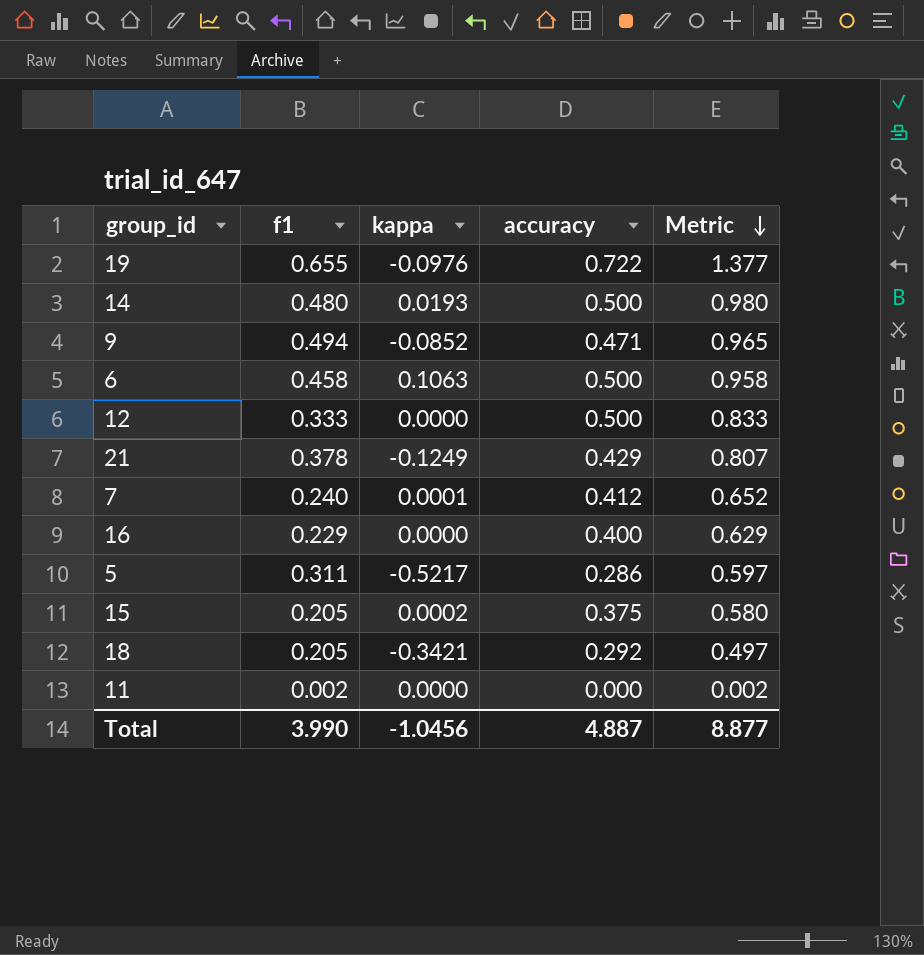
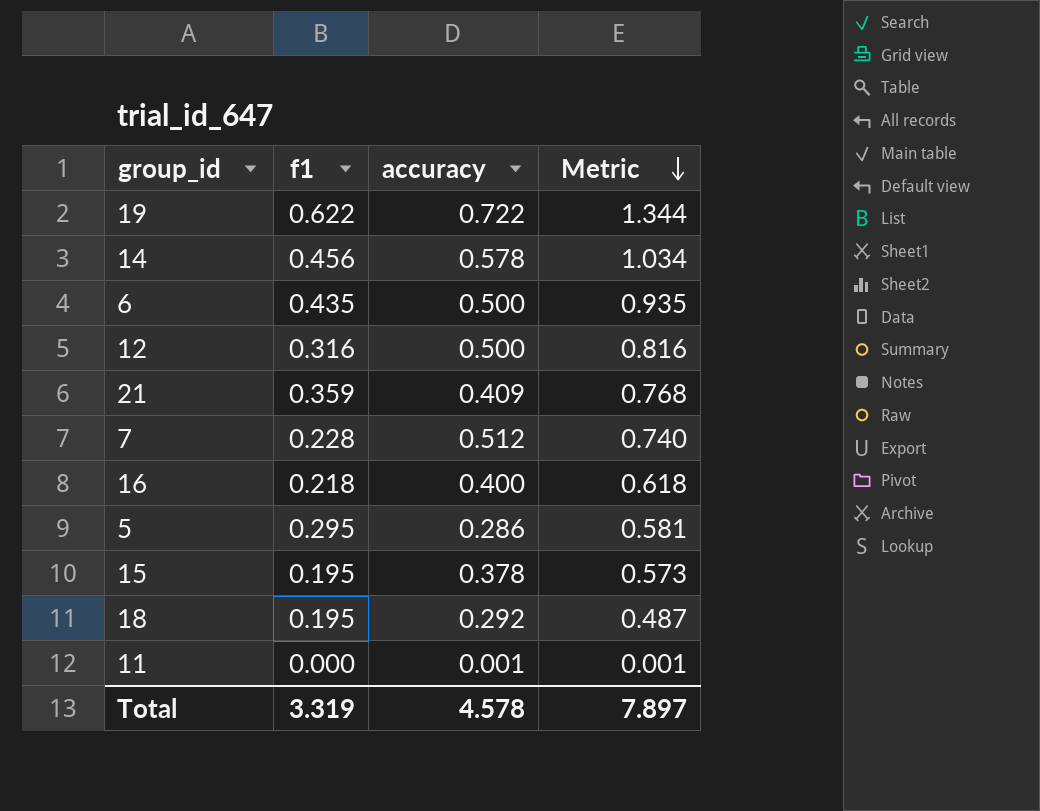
column kappa | position: 3 -> none
row 9: 0.494 | -0.0852 | 0.471 | 0.965 -> none
19 | f1: 0.655 -> 0.622
19 | Metric: 1.377 -> 1.344
14 | f1: 0.480 -> 0.456
14 | accuracy: 0.500 -> 0.578
14 | Metric: 0.980 -> 1.034
6 | f1: 0.458 -> 0.435
6 | Metric: 0.958 -> 0.935
12 | f1: 0.333 -> 0.316
12 | Metric: 0.833 -> 0.816
21 | f1: 0.378 -> 0.359
21 | accuracy: 0.429 -> 0.409
21 | Metric: 0.807 -> 0.768
7 | f1: 0.240 -> 0.228
7 | accuracy: 0.412 -> 0.512
7 | Metric: 0.652 -> 0.740
16 | f1: 0.229 -> 0.218
16 | Metric: 0.629 -> 0.618
5 | f1: 0.311 -> 0.295
5 | Metric: 0.597 -> 0.581
15 | f1: 0.205 -> 0.195
15 | accuracy: 0.375 -> 0.378
15 | Metric: 0.580 -> 0.573
18 | f1: 0.205 -> 0.195
18 | Metric: 0.497 -> 0.487
11 | f1: 0.002 -> 0.000
11 | accuracy: 0.000 -> 0.001
11 | Metric: 0.002 -> 0.001
Total | f1: 3.990 -> 3.319
Total | accuracy: 4.887 -> 4.578
Total | Metric: 8.877 -> 7.897

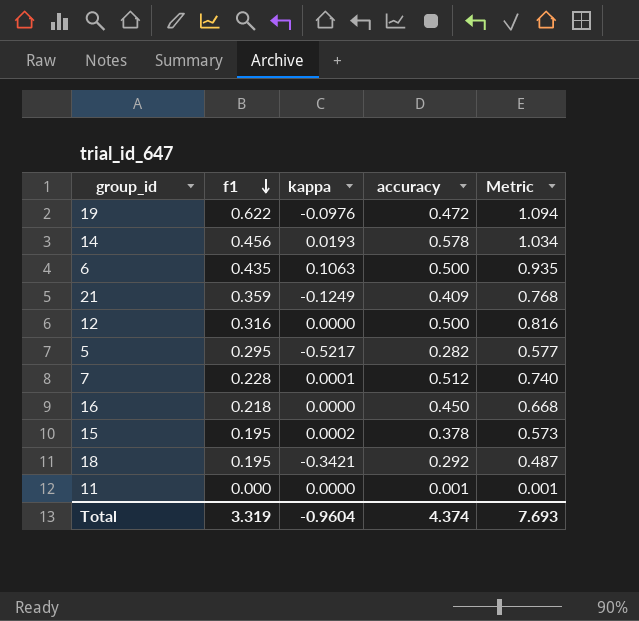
row order: Metric descending -> f1 descending
column kappa | position: none -> 3
19 | accuracy: 0.722 -> 0.472
19 | Metric: 1.344 -> 1.094
5 | accuracy: 0.286 -> 0.282
5 | Metric: 0.581 -> 0.577
16 | accuracy: 0.400 -> 0.450
16 | Metric: 0.618 -> 0.668
Total | accuracy: 4.578 -> 4.374
Total | Metric: 7.897 -> 7.693

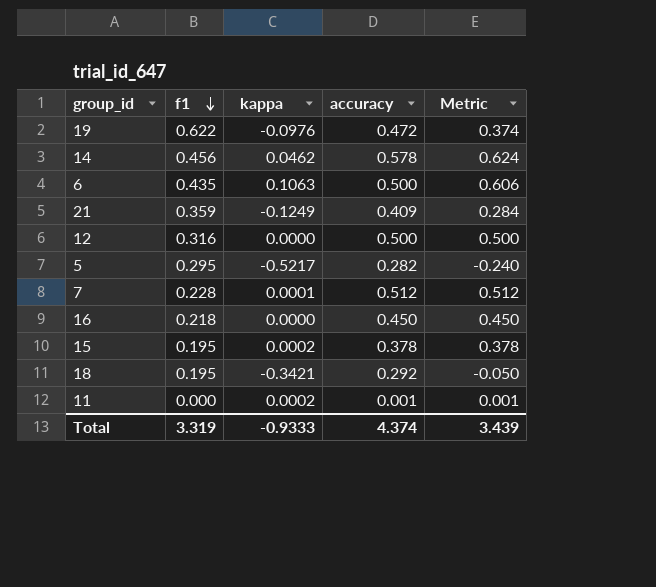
column Metric | formula: [f1] + [accuracy] -> [kappa] + [accuracy]
14 | kappa: 0.0193 -> 0.0462
11 | kappa: 0.0000 -> 0.0002
Total | kappa: -0.9604 -> -0.9333
Total | Metric: 7.693 -> 3.439

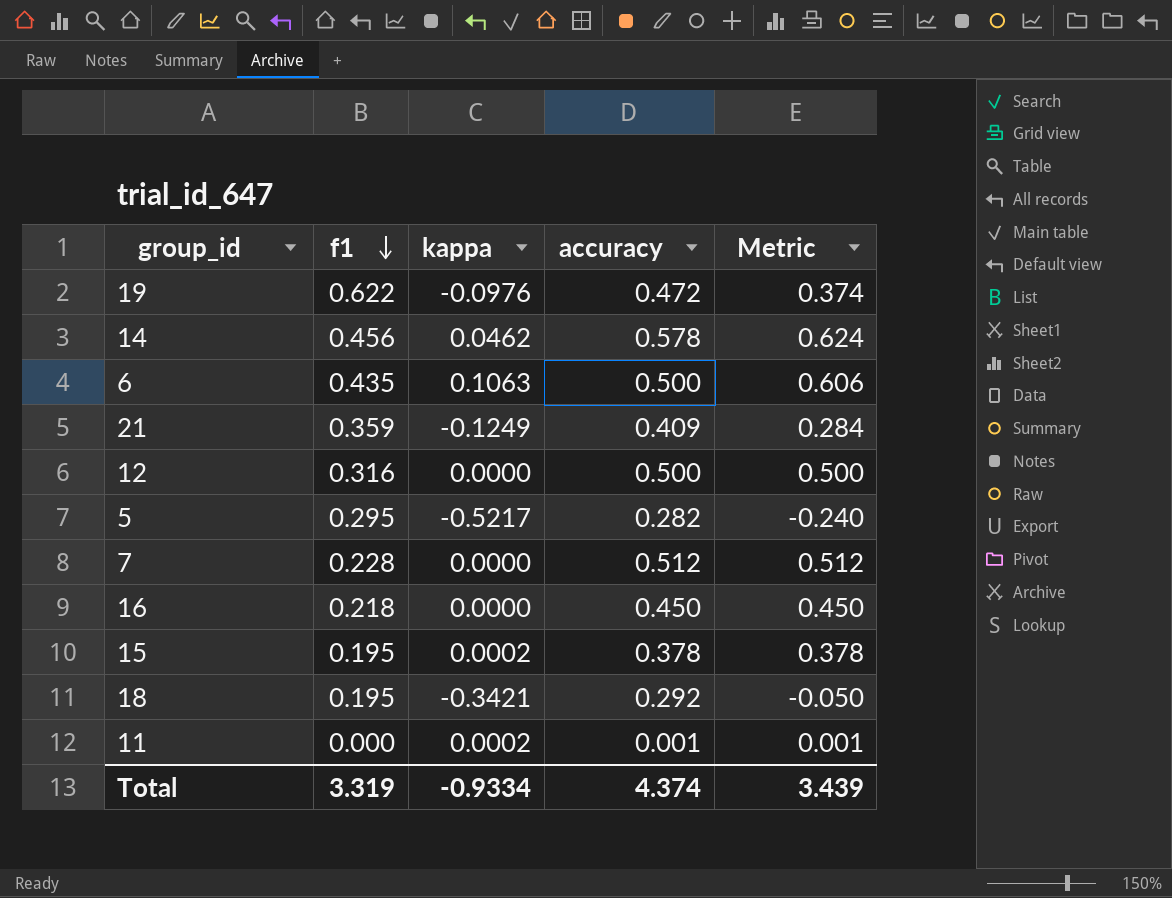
7 | kappa: 0.0001 -> 0.0000
Total | kappa: -0.9333 -> -0.9334

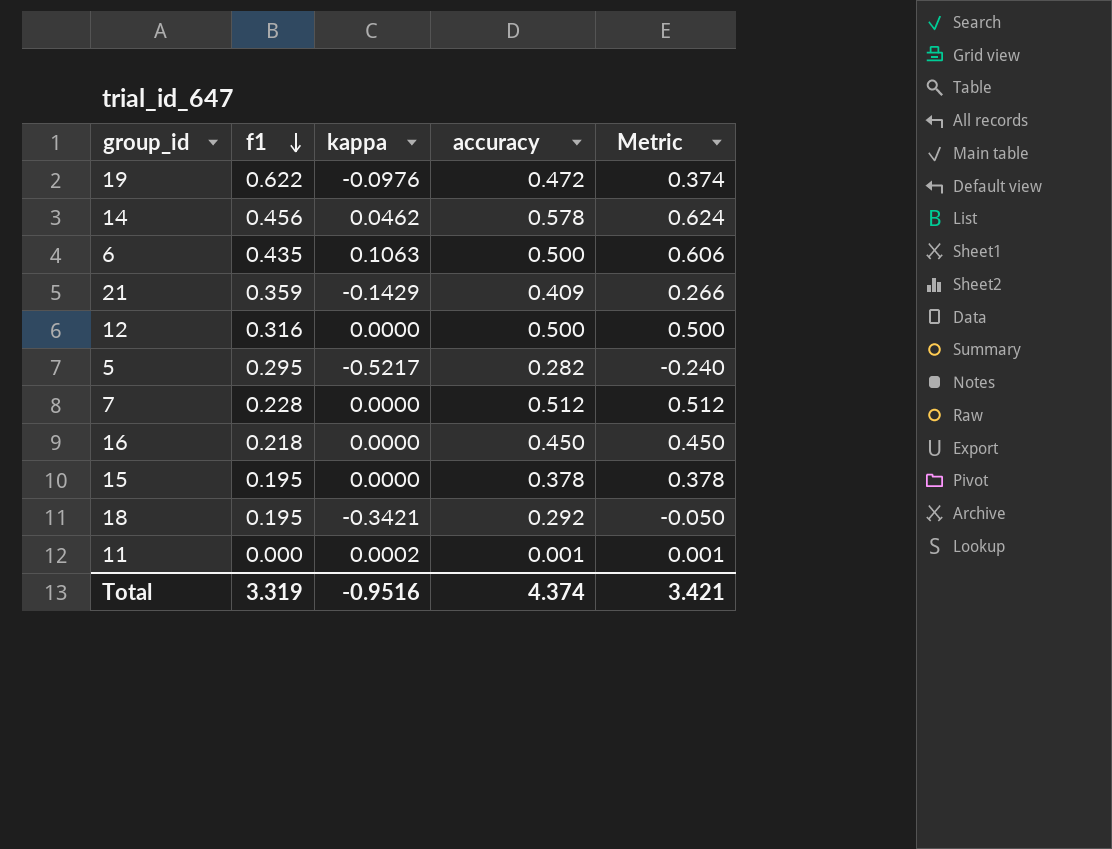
21 | kappa: -0.1249 -> -0.1429
21 | Metric: 0.284 -> 0.266
15 | kappa: 0.0002 -> 0.0000
Total | kappa: -0.9334 -> -0.9516
Total | Metric: 3.439 -> 3.421

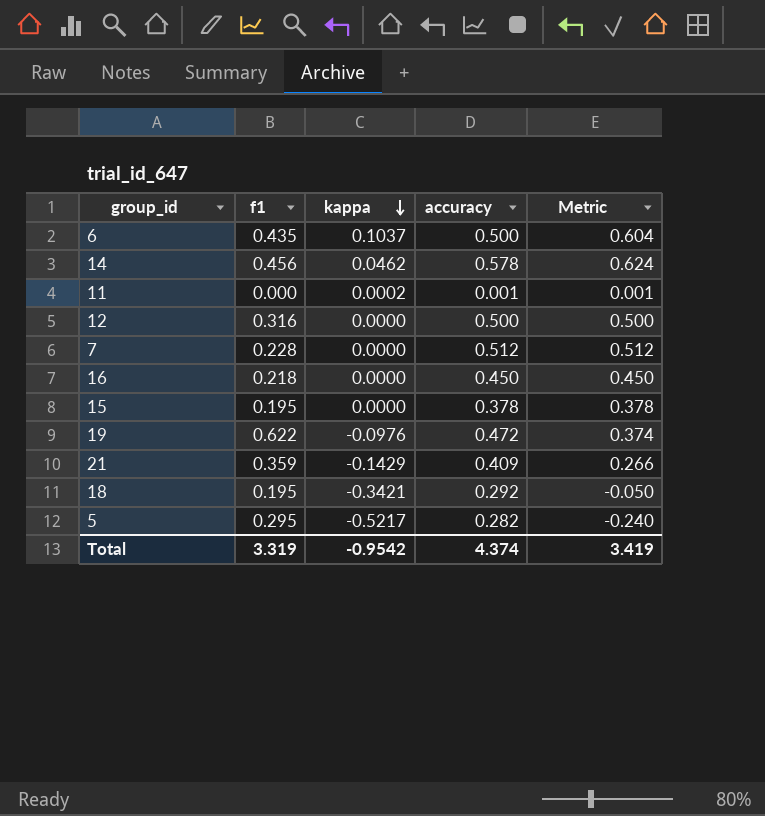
row order: f1 descending -> kappa descending
6 | kappa: 0.1063 -> 0.1037
6 | Metric: 0.606 -> 0.604
Total | kappa: -0.9516 -> -0.9542
Total | Metric: 3.421 -> 3.419

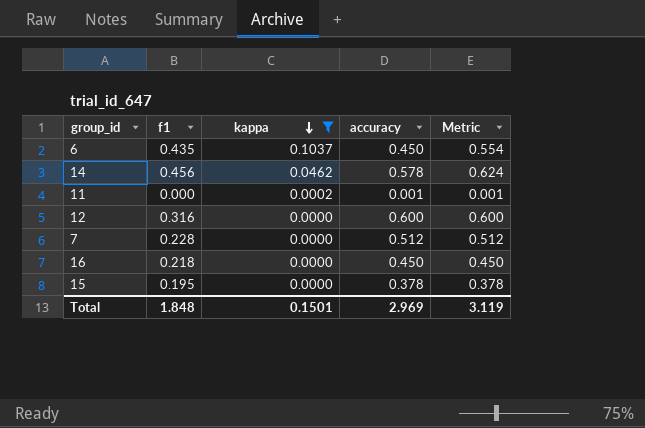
filter: none -> kappa >= 0.0000
6 | accuracy: 0.500 -> 0.450
6 | Metric: 0.604 -> 0.554
12 | accuracy: 0.500 -> 0.600
12 | Metric: 0.500 -> 0.600
Total | f1: 3.319 -> 1.848
Total | kappa: -0.9542 -> 0.1501
Total | accuracy: 4.374 -> 2.969
Total | Metric: 3.419 -> 3.119

